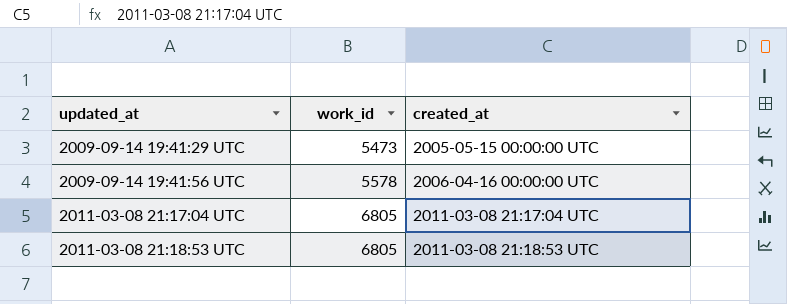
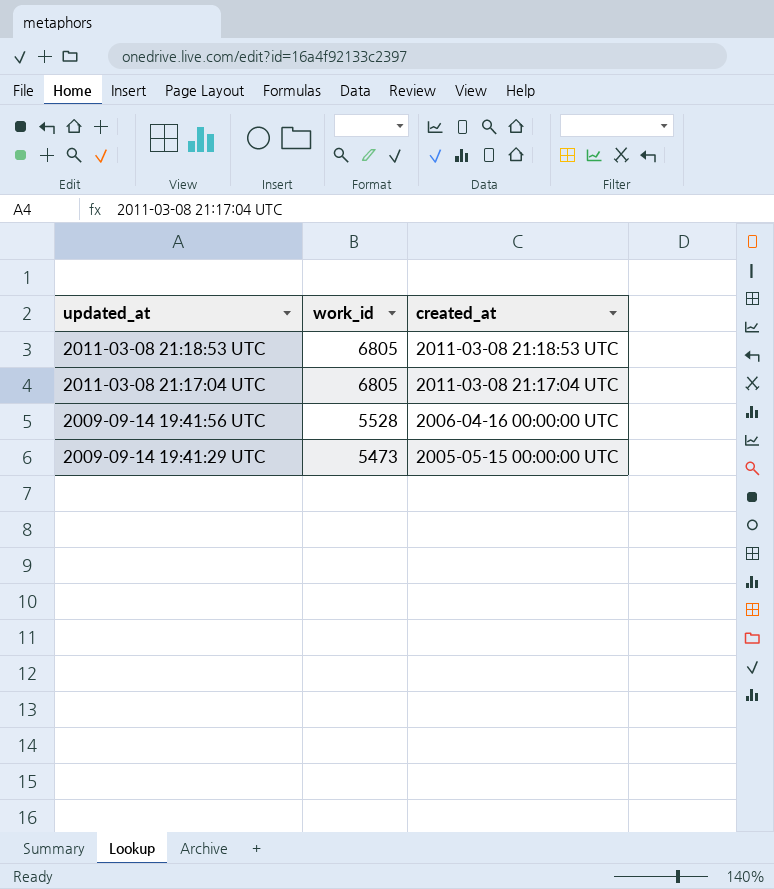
row order: updated_at ascending -> updated_at descending
2009-09-14 19:41:56 UTC | work_id: 5578 -> 5528

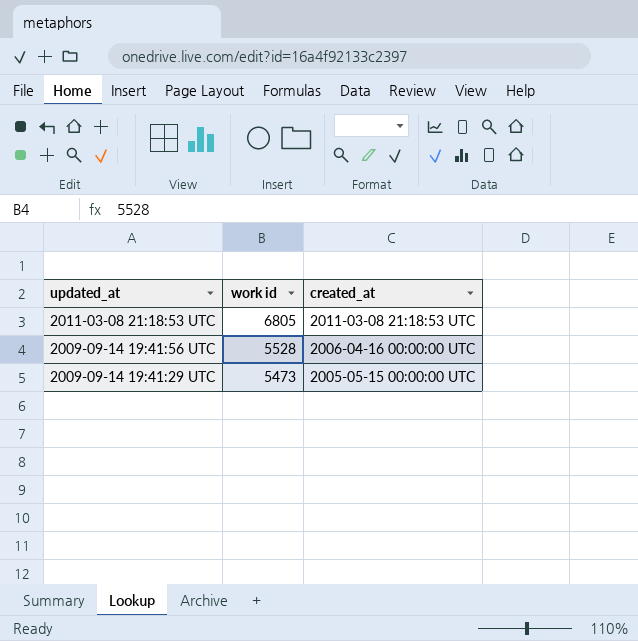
column name: work_id -> work id
row 2011-03-08 21:17:04 UTC: 6805 | 2011-03-08 21:17:04 UTC -> none

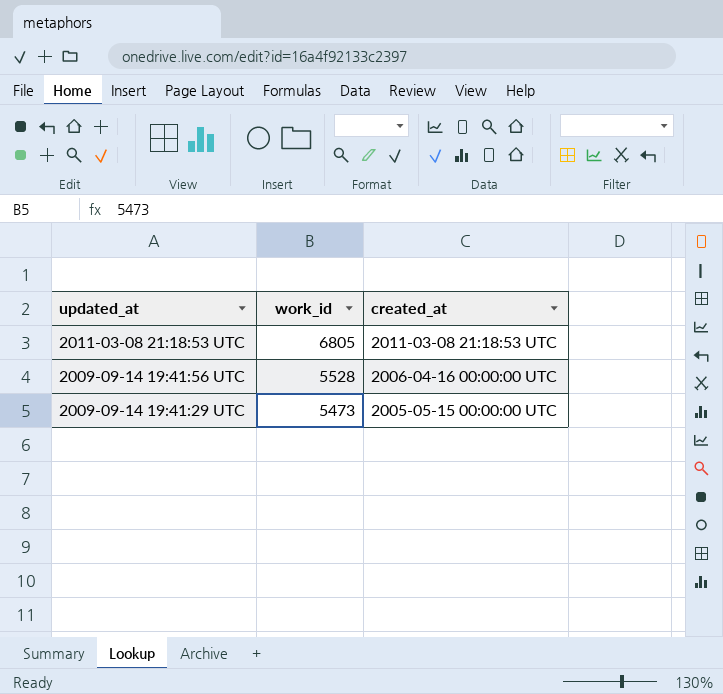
column name: work id -> work_id

